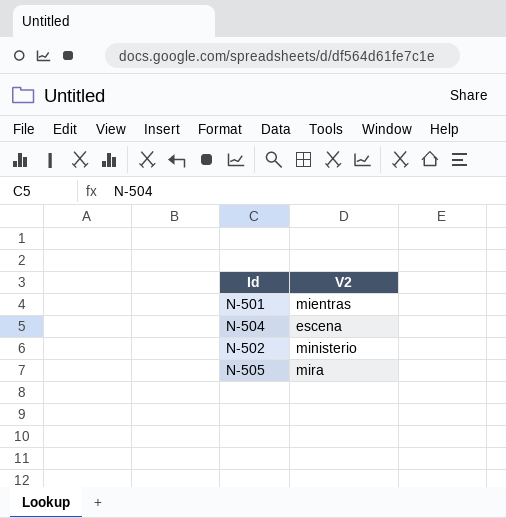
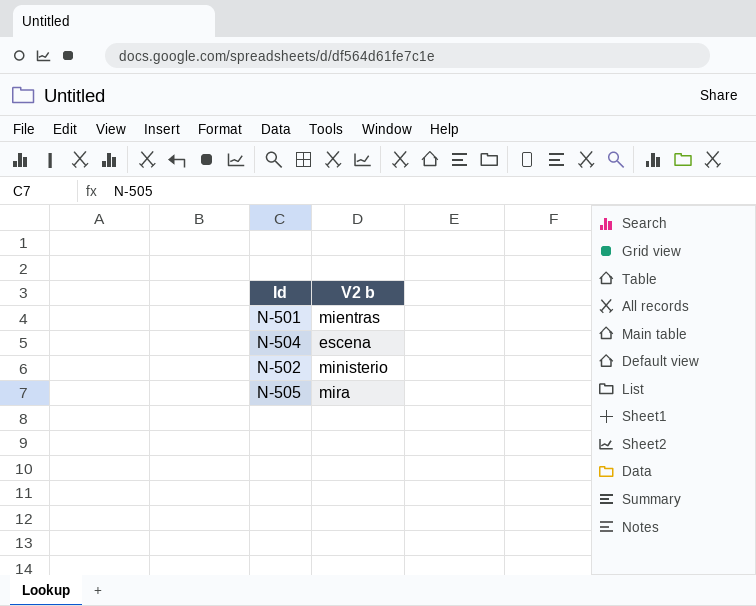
column name: V2 -> V2 b

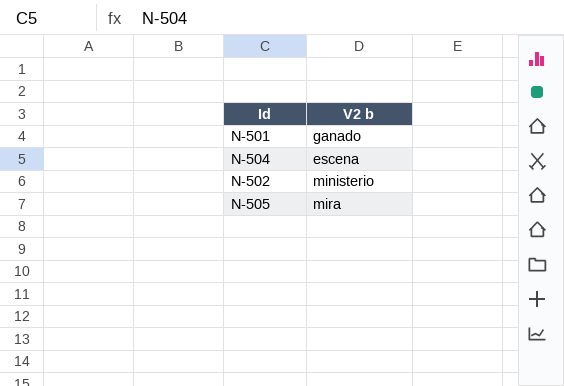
N-501 | V2 b: mientras -> ganado

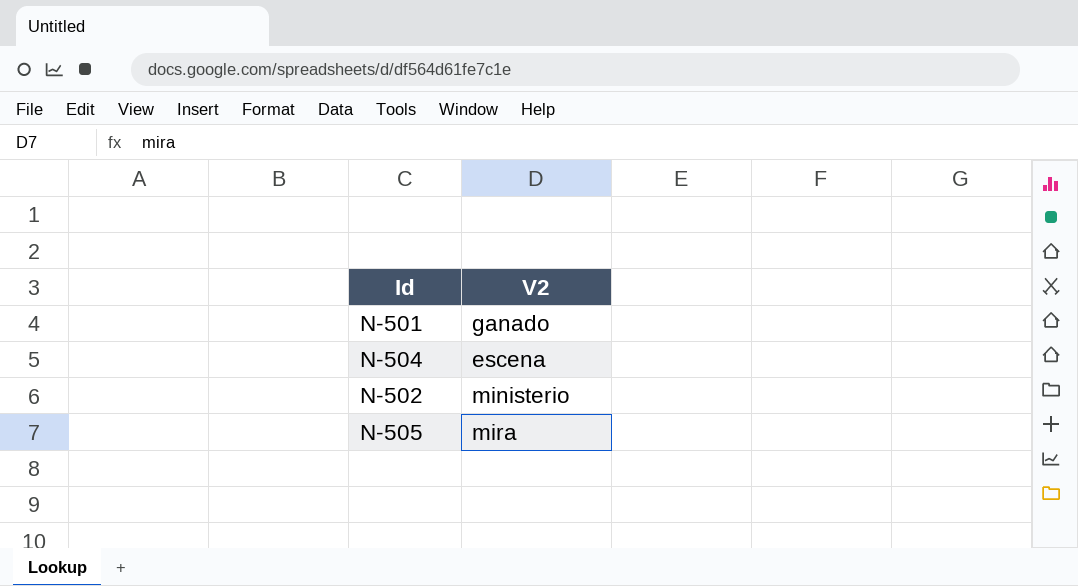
column name: V2 b -> V2

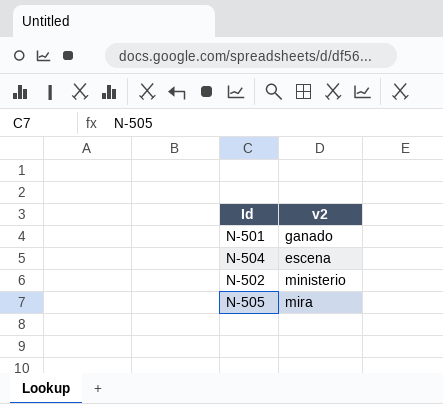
column name: V2 -> v2

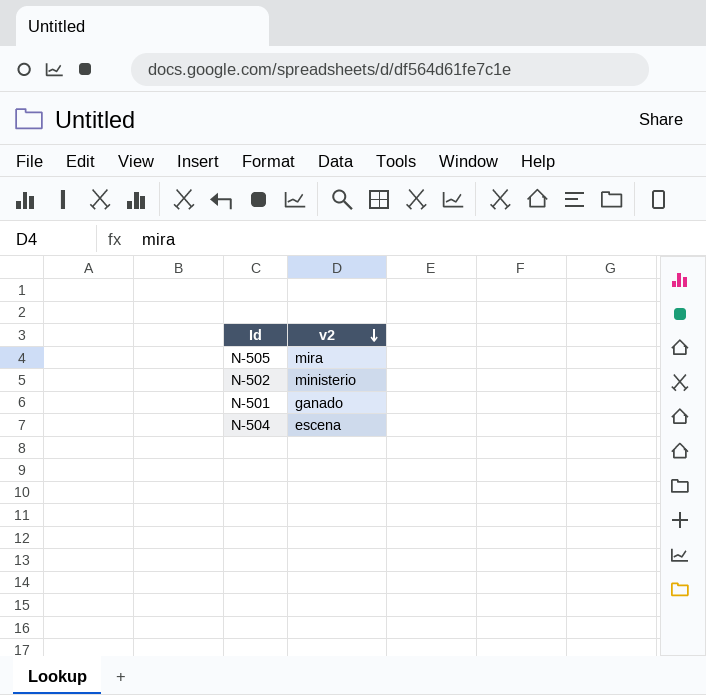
row order: none -> v2 descending

